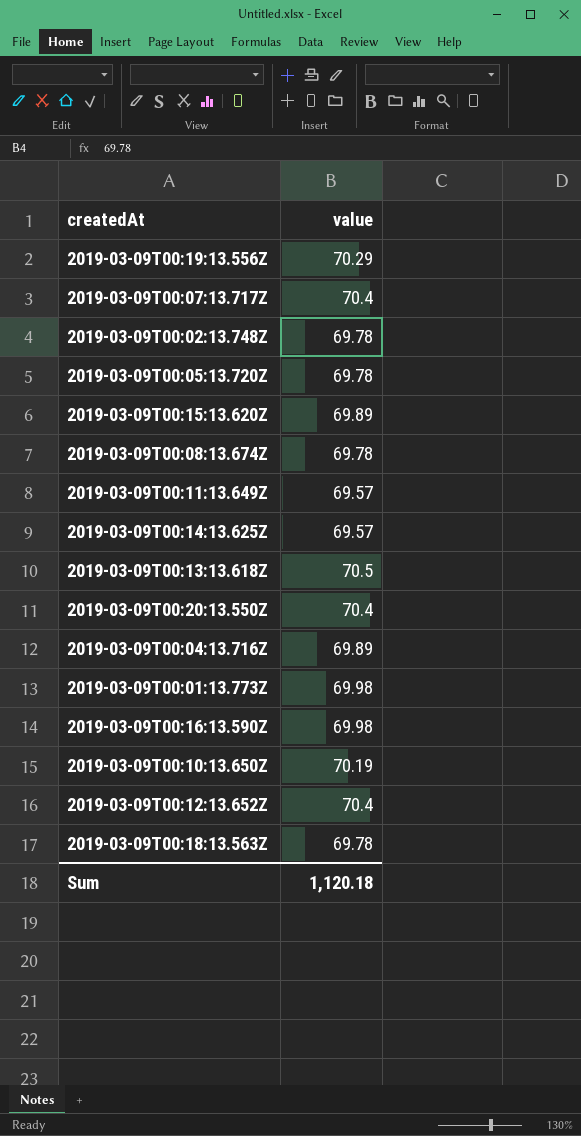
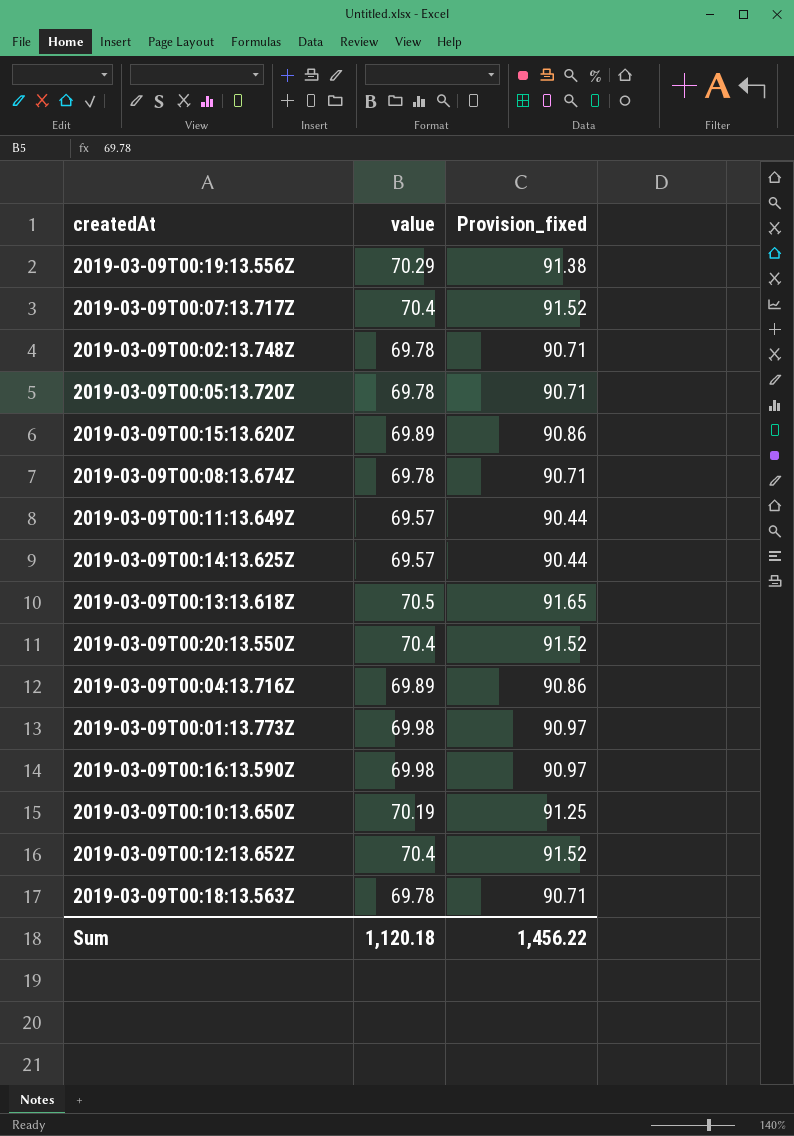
column Provision_fixed | formula: none -> [value] * 1.3

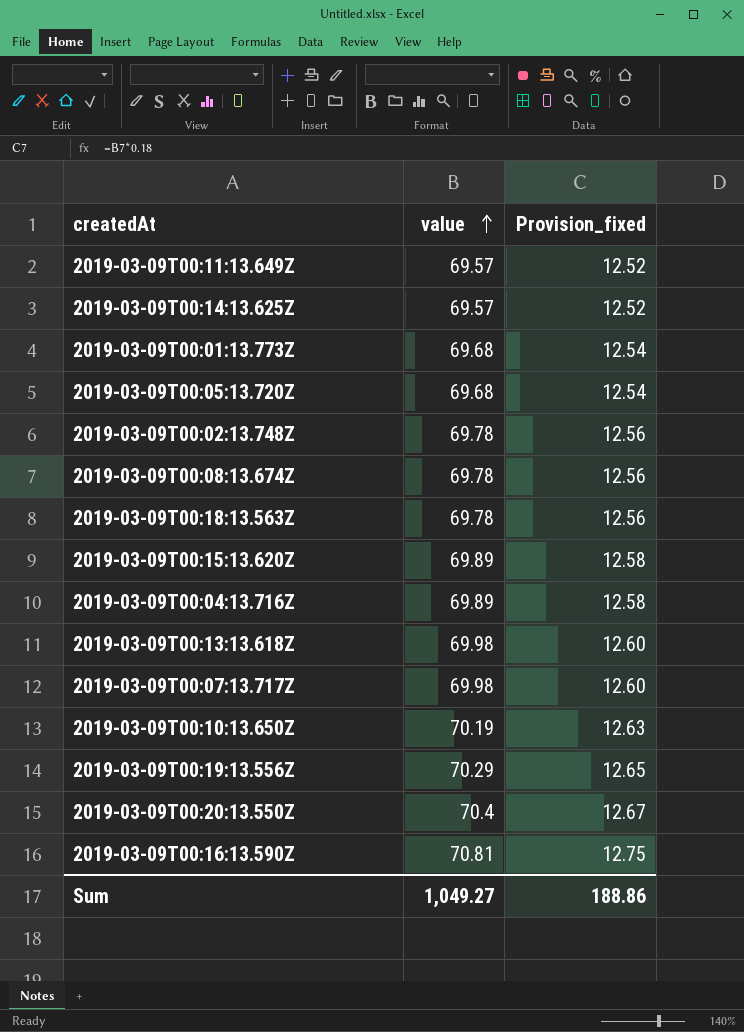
row order: none -> value ascending
column Provision_fixed | formula: [value] * 1.3 -> [value] * 0.18
row 2019-03-09T00:12:13.652Z: 70.4 | 91.52 -> none
2019-03-09T00:01:13.773Z | value: 69.98 -> 69.68
2019-03-09T00:05:13.720Z | value: 69.78 -> 69.68
2019-03-09T00:13:13.618Z | value: 70.5 -> 69.98
2019-03-09T00:07:13.717Z | value: 70.4 -> 69.98
2019-03-09T00:16:13.590Z | value: 69.98 -> 70.81
Sum | value: 1,120.18 -> 1,049.27
Sum | Provision_fixed: 1,456.22 -> 188.86

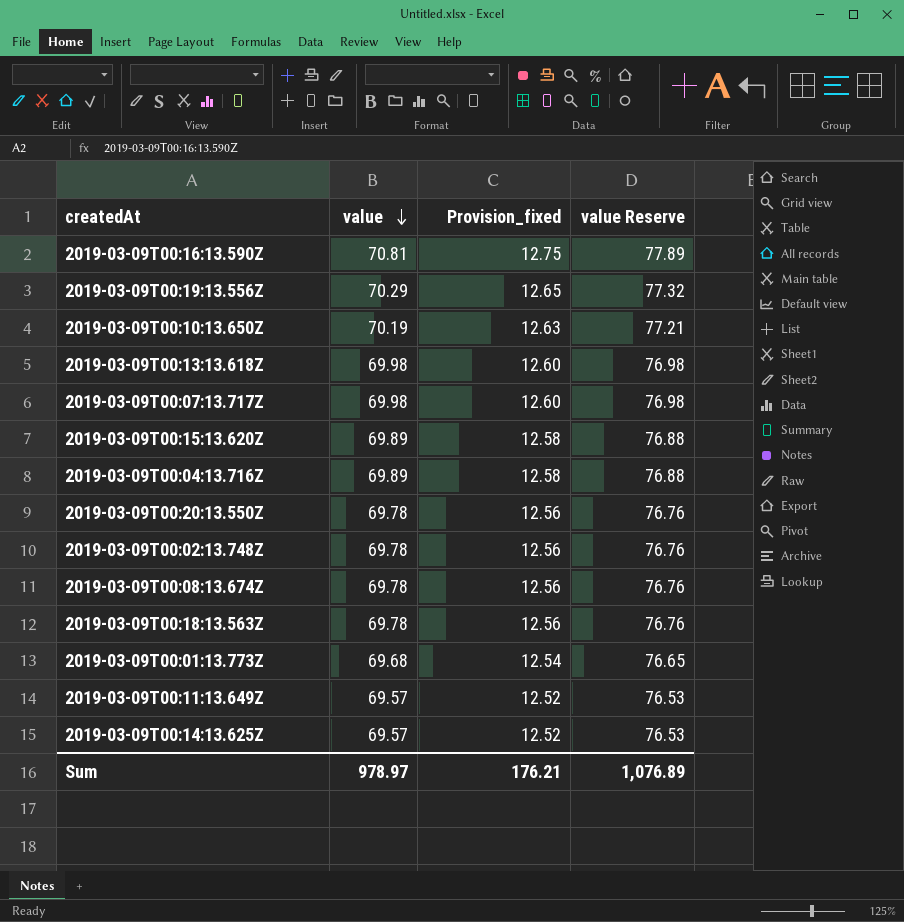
row order: value ascending -> value descending
column value Reserve | formula: none -> [value] * 1.1
row 2019-03-09T00:05:13.720Z: 69.68 | 12.54 -> none
2019-03-09T00:20:13.550Z | value: 70.4 -> 69.78
2019-03-09T00:20:13.550Z | Provision_fixed: 12.67 -> 12.56
Sum | value: 1,049.27 -> 978.97
Sum | Provision_fixed: 188.86 -> 176.21

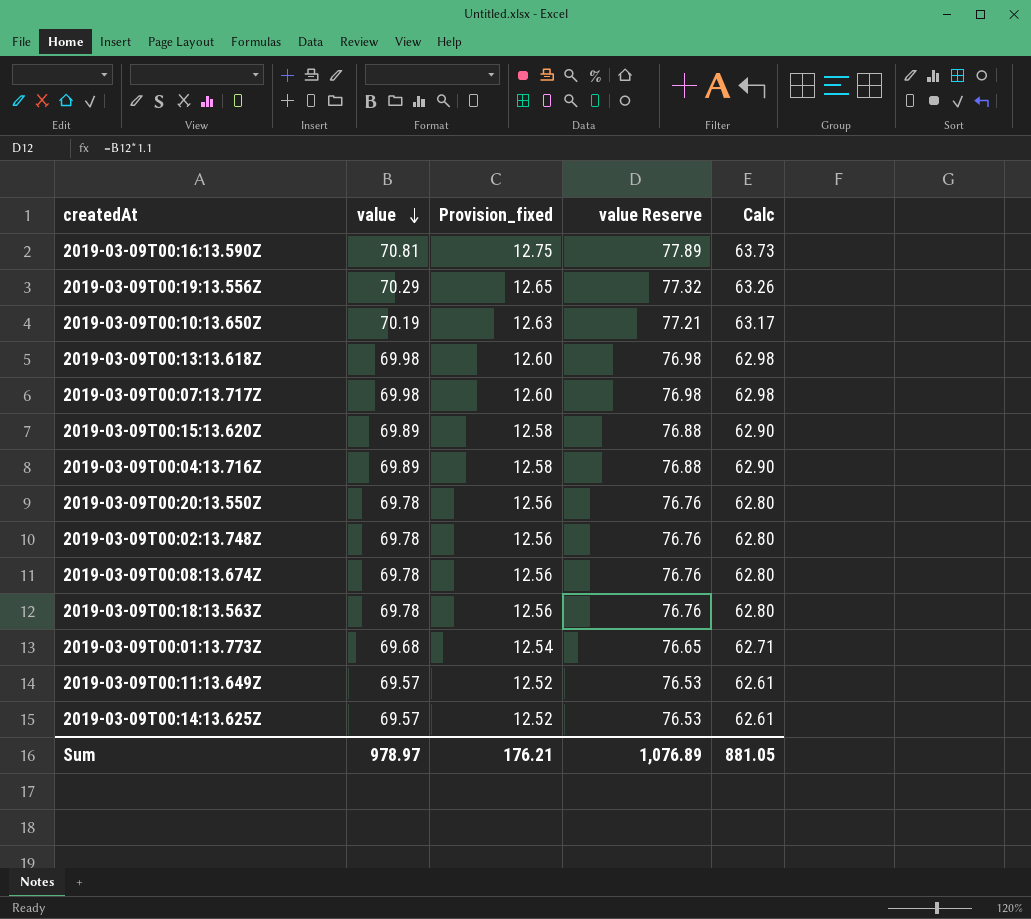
column Calc | formula: none -> [value] * 0.9

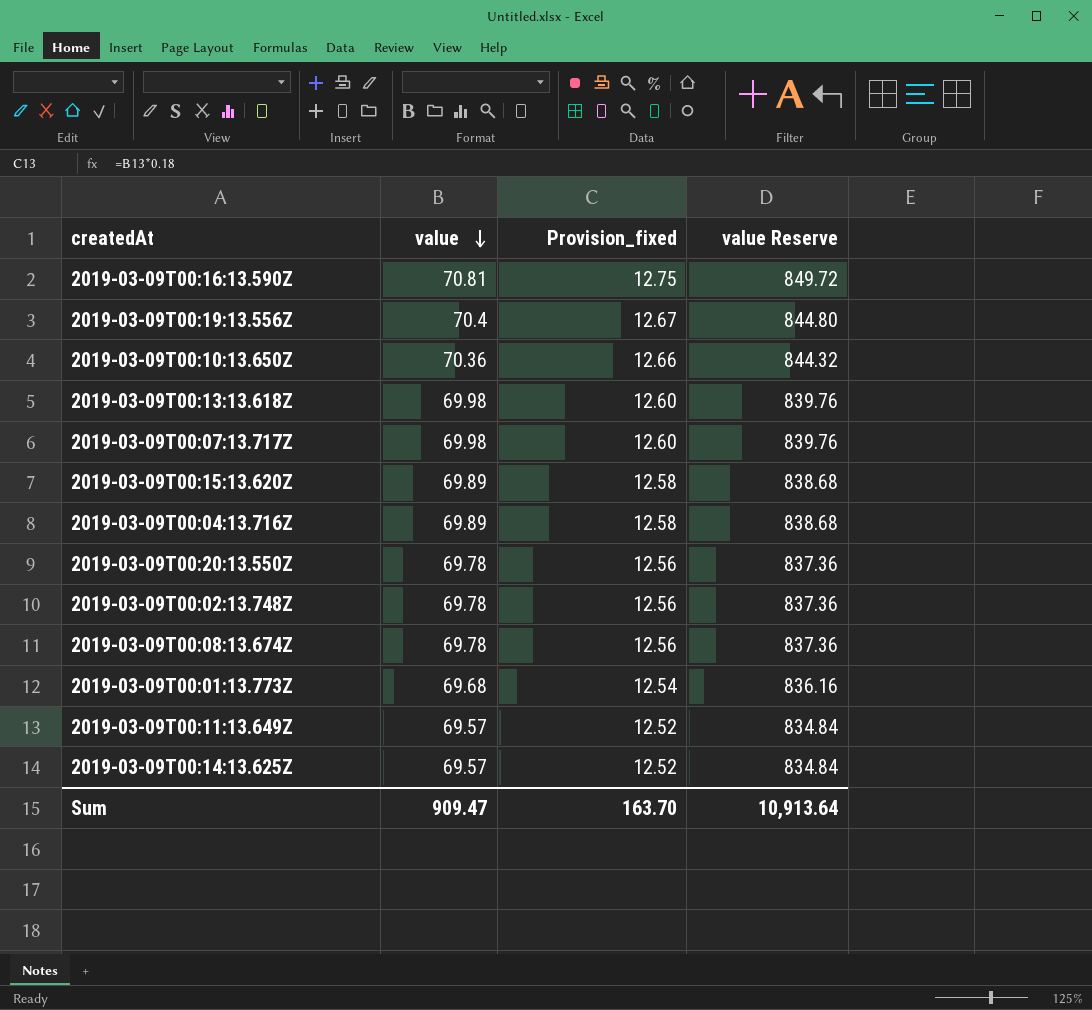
column Calc | formula: [value] * 0.9 -> none
column value Reserve | formula: [value] * 1.1 -> [value] * 12
row 2019-03-09T00:18:13.563Z: 69.78 | 12.56 | 76.76 | 62.80 -> none
2019-03-09T00:19:13.556Z | value: 70.29 -> 70.4
2019-03-09T00:19:13.556Z | Provision_fixed: 12.65 -> 12.67
2019-03-09T00:10:13.650Z | value: 70.19 -> 70.36
2019-03-09T00:10:13.650Z | Provision_fixed: 12.63 -> 12.66
Sum | value: 978.97 -> 909.47
Sum | Provision_fixed: 176.21 -> 163.70
Sum | value Reserve: 1,076.89 -> 10,913.64

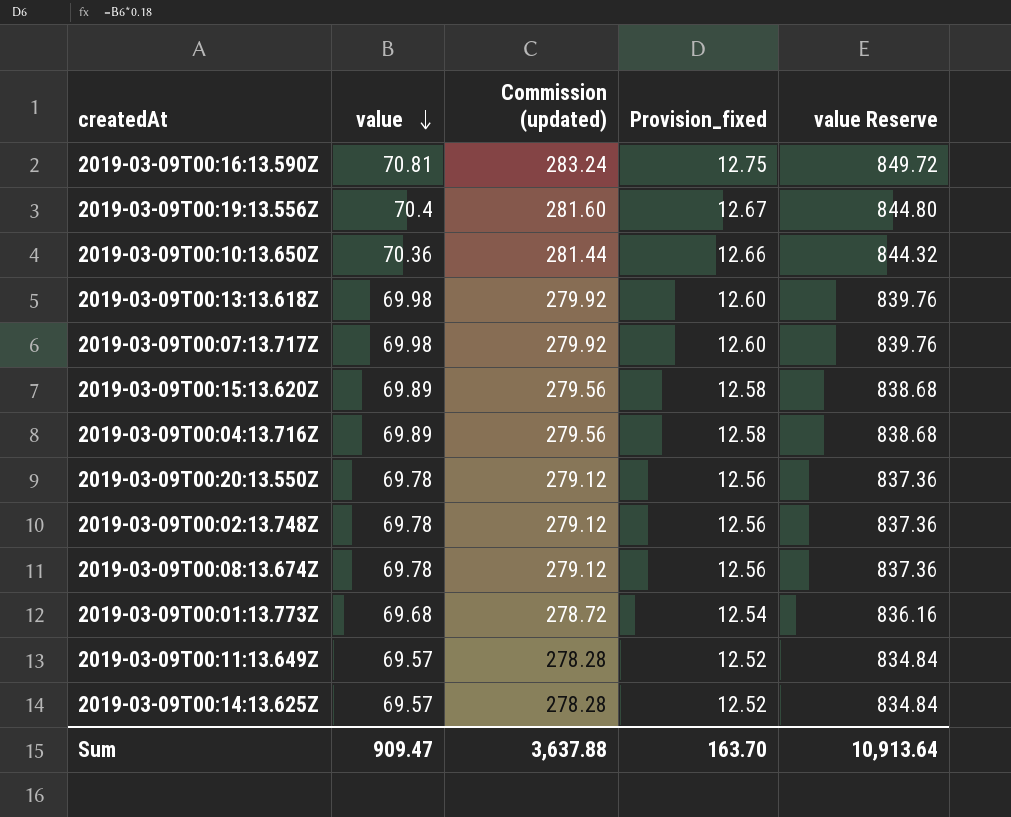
column Commission (updated) | formula: none -> [value] * 4

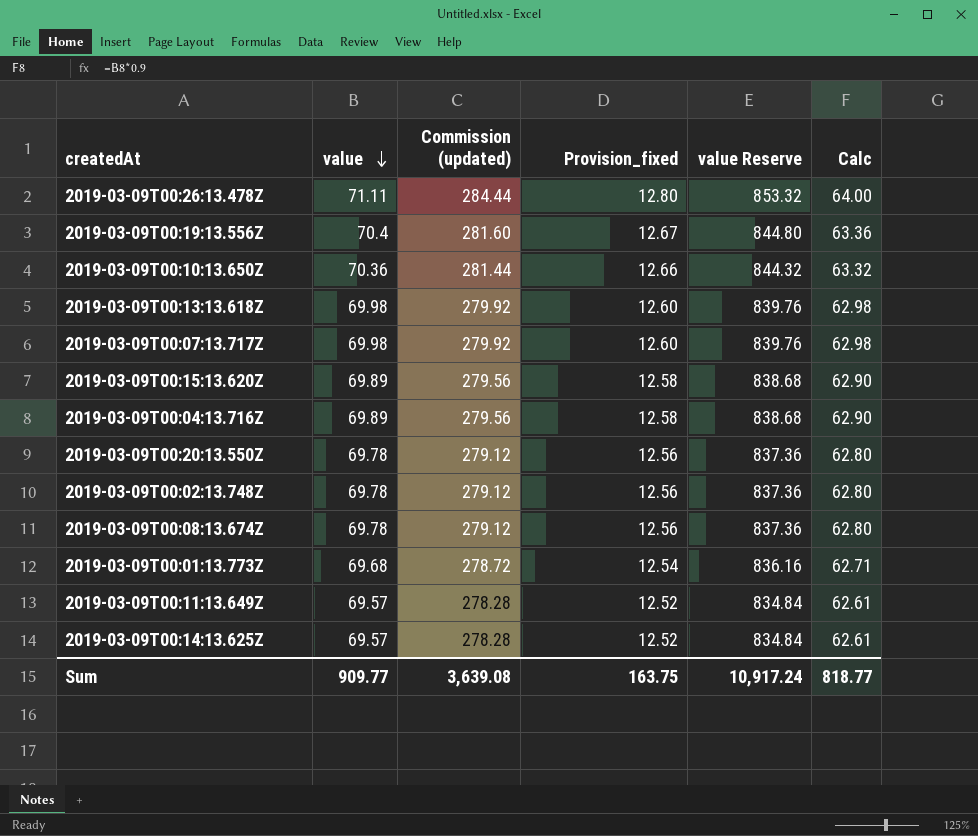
column Calc | formula: none -> [value] * 0.9
row 2019-03-09T00:16:13.590Z: 70.81 | 283.24 | 12.75 | 849.72 -> none
row 2019-03-09T00:26:13.478Z: none -> 71.11 | 284.44 | 12.80 | 853.32 | 64.00
Sum | value: 909.47 -> 909.77
Sum | Commission (updated): 3,637.88 -> 3,639.08
Sum | Provision_fixed: 163.70 -> 163.75
Sum | value Reserve: 10,913.64 -> 10,917.24

